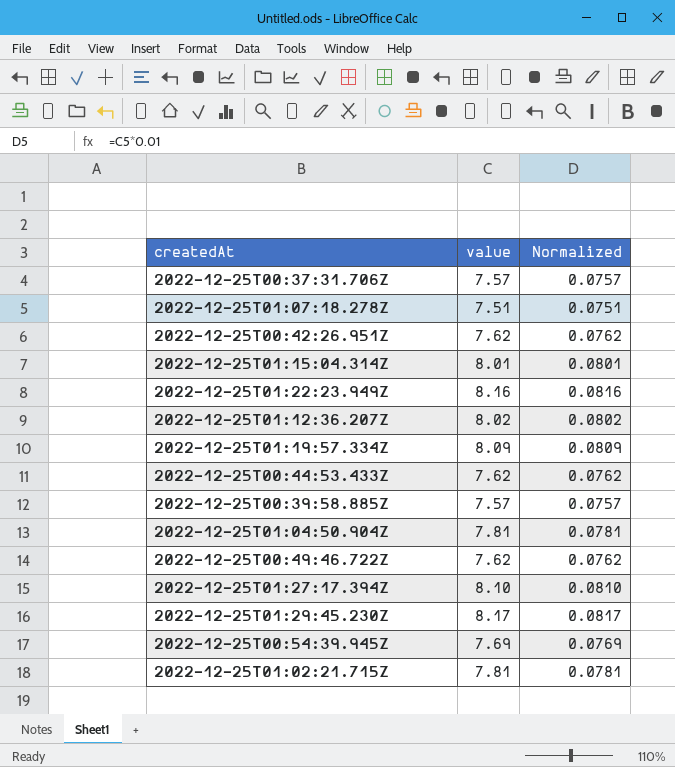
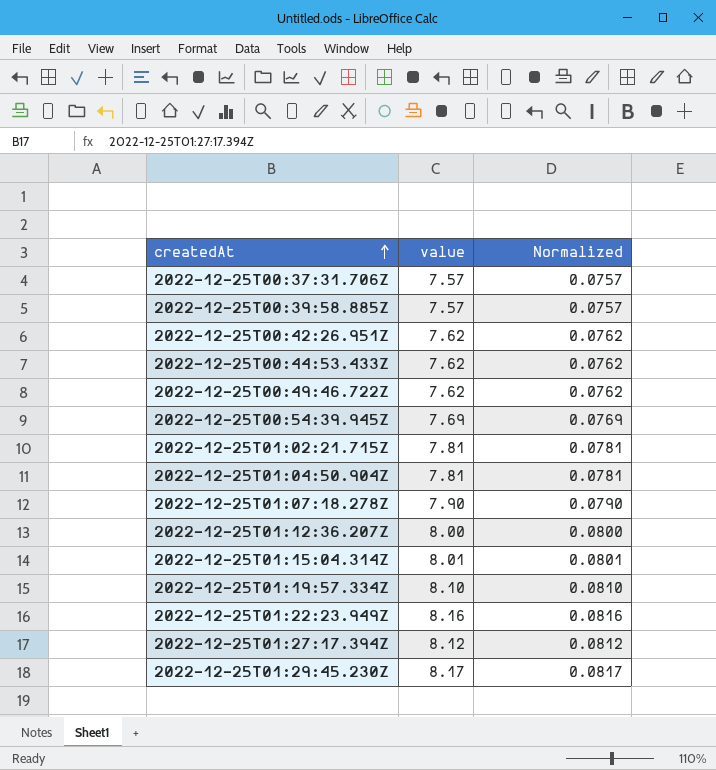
row order: none -> createdAt ascending
2022-12-25T01:07:18.278Z | value: 7.51 -> 7.90
2022-12-25T01:07:18.278Z | Normalized: 0.0751 -> 0.0790
2022-12-25T01:12:36.207Z | value: 8.02 -> 8.00
2022-12-25T01:12:36.207Z | Normalized: 0.0802 -> 0.0800
2022-12-25T01:19:57.334Z | value: 8.09 -> 8.10
2022-12-25T01:19:57.334Z | Normalized: 0.0809 -> 0.0810
2022-12-25T01:27:17.394Z | value: 8.10 -> 8.12
2022-12-25T01:27:17.394Z | Normalized: 0.0810 -> 0.0812

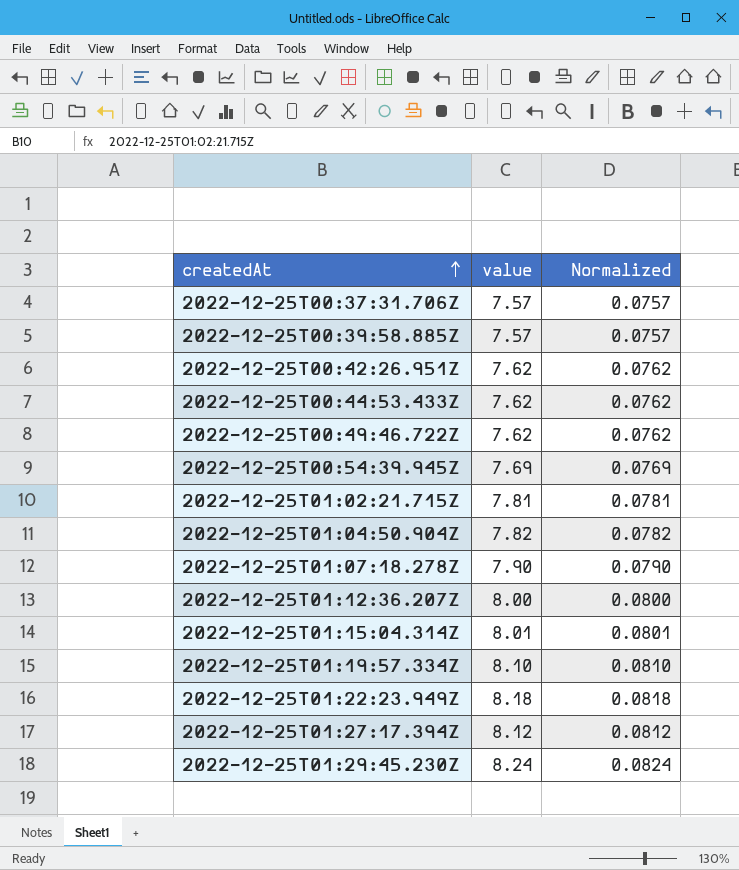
2022-12-25T01:04:50.904Z | value: 7.81 -> 7.82
2022-12-25T01:04:50.904Z | Normalized: 0.0781 -> 0.0782
2022-12-25T01:22:23.949Z | value: 8.16 -> 8.18
2022-12-25T01:22:23.949Z | Normalized: 0.0816 -> 0.0818
2022-12-25T01:29:45.230Z | value: 8.17 -> 8.24
2022-12-25T01:29:45.230Z | Normalized: 0.0817 -> 0.0824

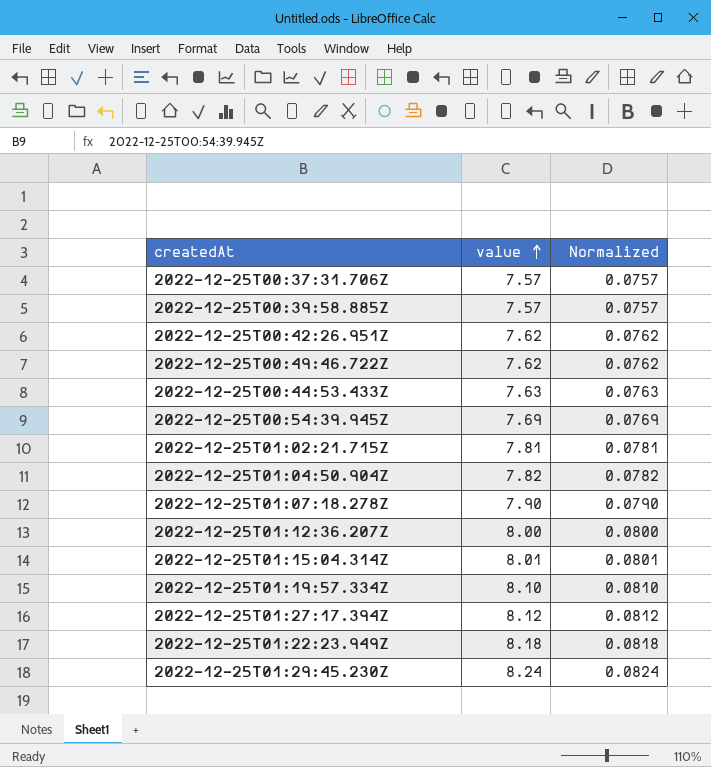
row order: createdAt ascending -> value ascending
2022-12-25T00:44:53.433Z | value: 7.62 -> 7.63
2022-12-25T00:44:53.433Z | Normalized: 0.0762 -> 0.0763

